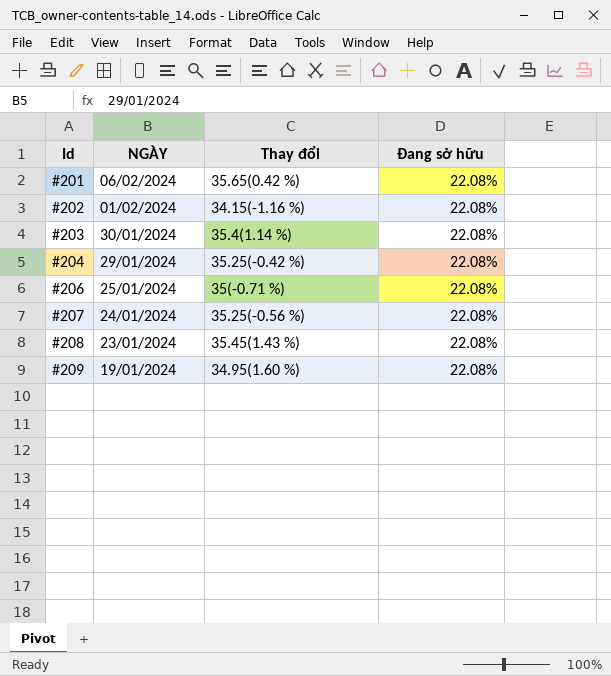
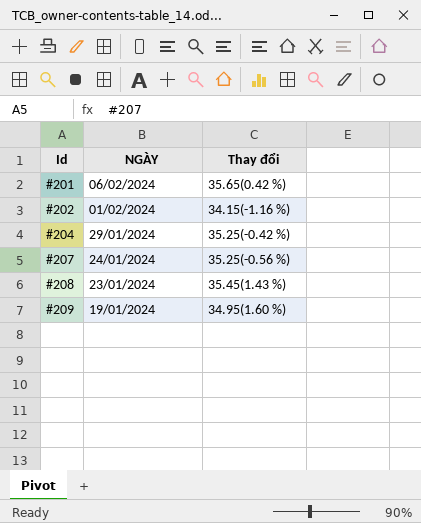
column Đang sở hữu | position: 4 -> none
row #203: 30/01/2024 | 35.4(1.14 %) | 22.08% -> none
row #206: 25/01/2024 | 35(-0.71 %) | 22.08% -> none

